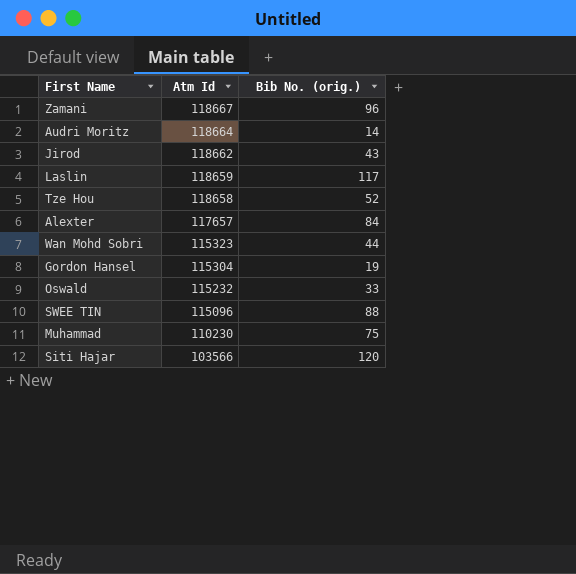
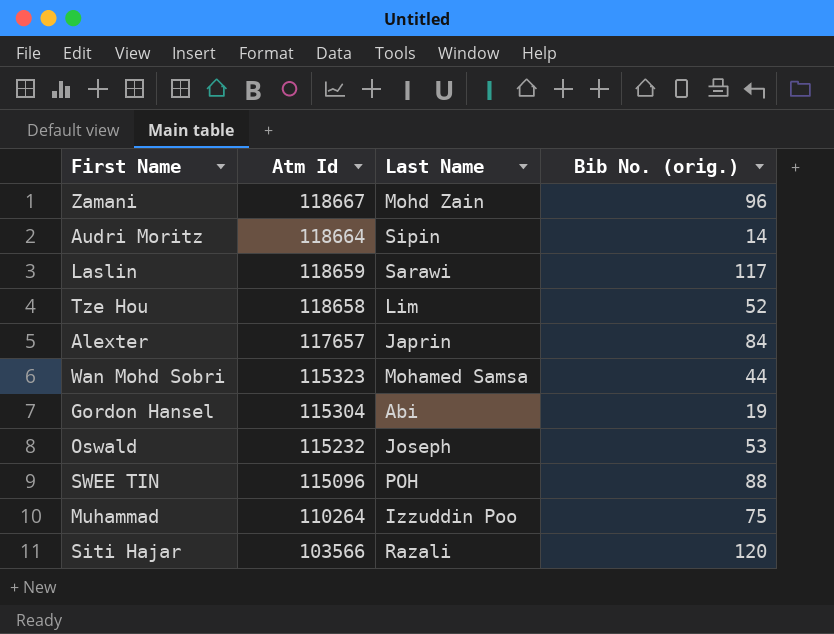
column Last Name | position: none -> 3
row Jirod: 118662 | 43 -> none
Oswald | Bib No. (orig.): 33 -> 53
Muhammad | Atm Id: 110230 -> 110264

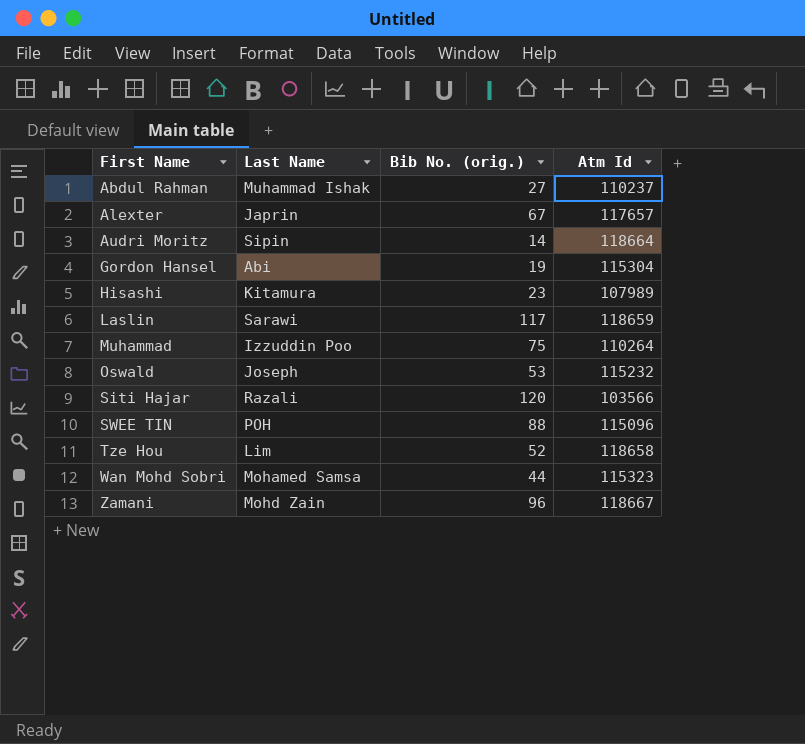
row order: Atm Id descending -> First Name ascending
column Atm Id | position: 2 -> 4
row Abdul Rahman: none -> Muhammad Ishak | 27 | 110237
Alexter | Bib No. (orig.): 84 -> 67
row Hisashi: none -> Kitamura | 23 | 107989

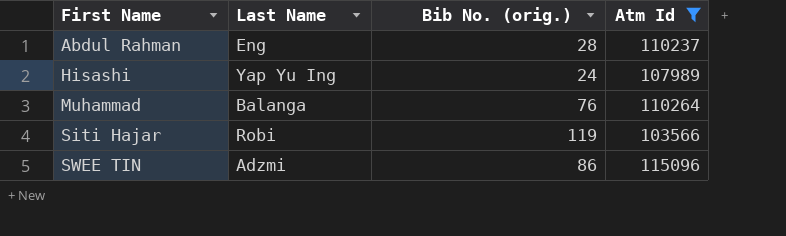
filter: none -> Atm Id <= 115096
Abdul Rahman | Last Name: Muhammad Ishak -> Eng
Abdul Rahman | Bib No. (orig.): 27 -> 28
Hisashi | Last Name: Kitamura -> Yap Yu Ing
Hisashi | Bib No. (orig.): 23 -> 24
Muhammad | Last Name: Izzuddin Poo -> Balanga
Muhammad | Bib No. (orig.): 75 -> 76
Siti Hajar | Last Name: Razali -> Robi
Siti Hajar | Bib No. (orig.): 120 -> 119
SWEE TIN | Last Name: POH -> Adzmi
SWEE TIN | Bib No. (orig.): 88 -> 86

